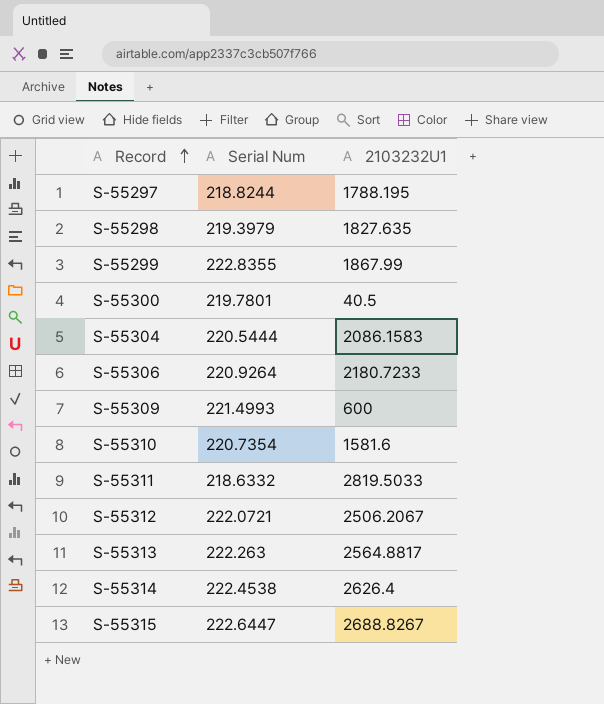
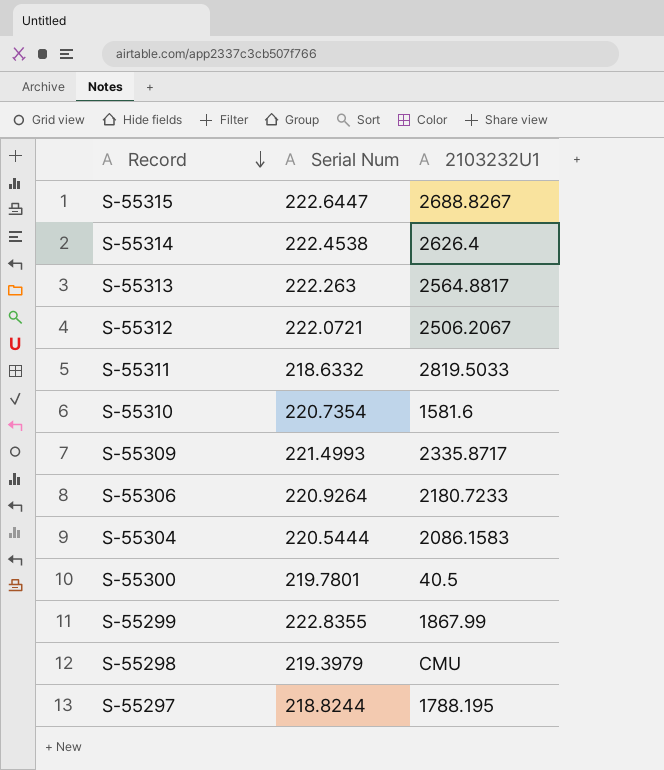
row order: Record ascending -> Record descending
S-55309 | 2103232U1: 600 -> 2335.8717
S-55298 | 2103232U1: 1827.635 -> CMU

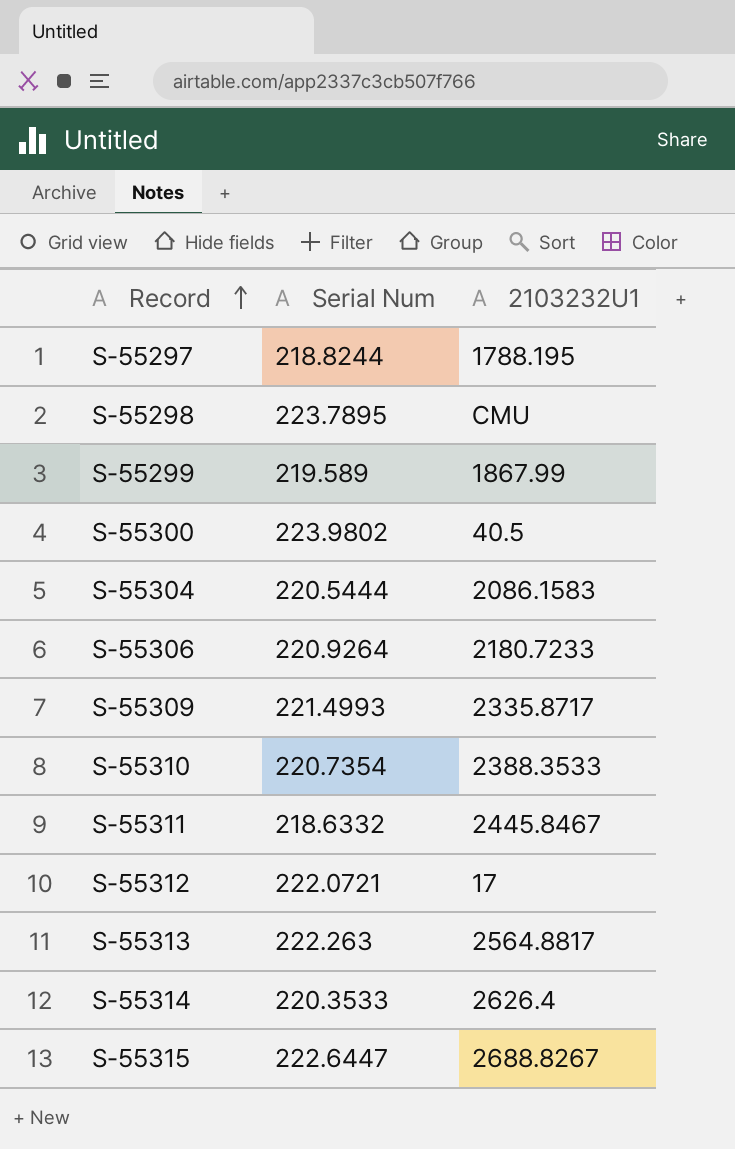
row order: Record descending -> Record ascending
S-55298 | Serial Num: 219.3979 -> 223.7895
S-55299 | Serial Num: 222.8355 -> 219.589
S-55300 | Serial Num: 219.7801 -> 223.9802
S-55310 | 2103232U1: 1581.6 -> 2388.3533
S-55311 | 2103232U1: 2819.5033 -> 2445.8467
S-55312 | 2103232U1: 2506.2067 -> 17
S-55314 | Serial Num: 222.4538 -> 220.3533

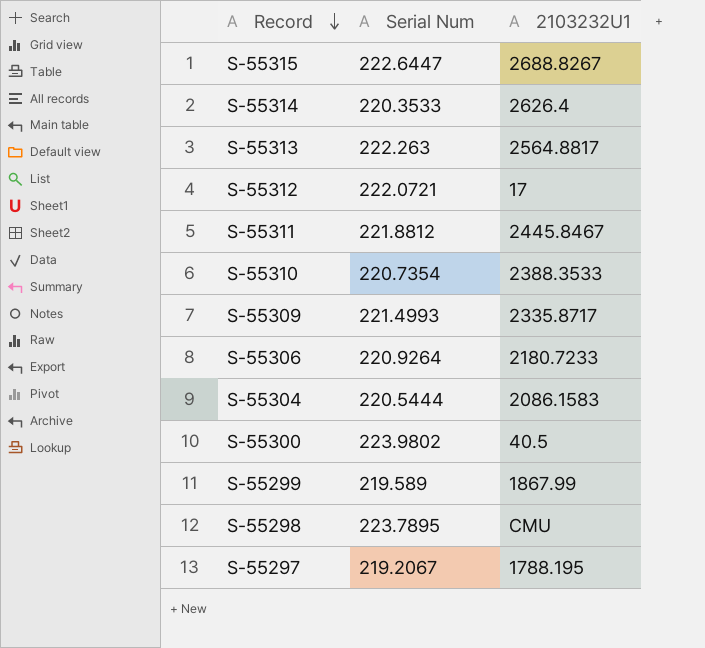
row order: Record ascending -> Record descending
S-55311 | Serial Num: 218.6332 -> 221.8812
S-55297 | Serial Num: 218.8244 -> 219.2067

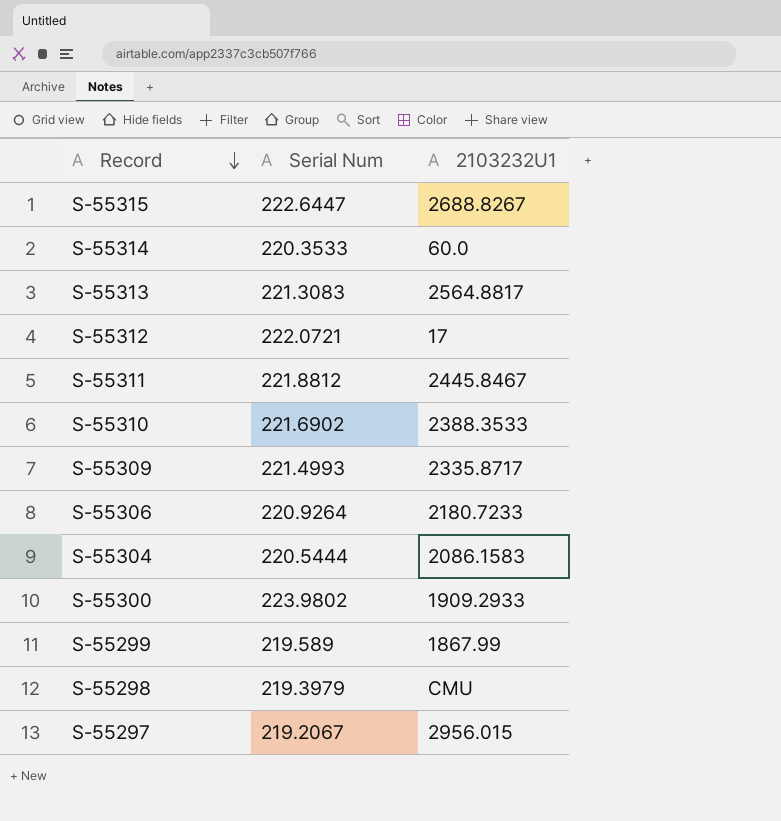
S-55314 | 2103232U1: 2626.4 -> 60.0
S-55313 | Serial Num: 222.263 -> 221.3083
S-55310 | Serial Num: 220.7354 -> 221.6902
S-55300 | 2103232U1: 40.5 -> 1909.2933
S-55298 | Serial Num: 223.7895 -> 219.3979
S-55297 | 2103232U1: 1788.195 -> 2956.015

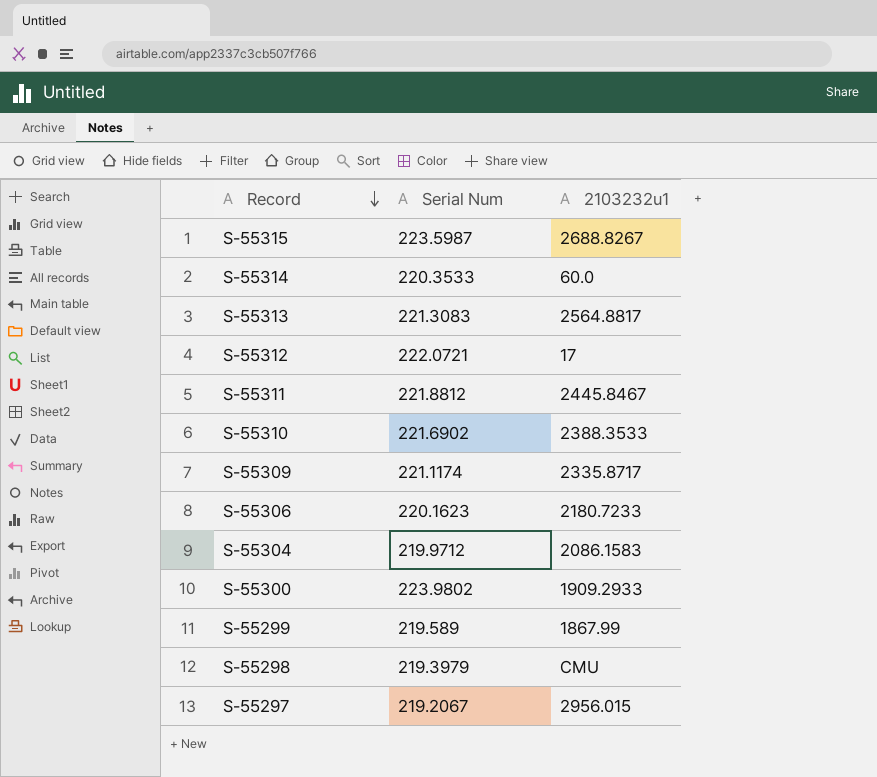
column name: 2103232U1 -> 2103232u1
S-55315 | Serial Num: 222.6447 -> 223.5987
S-55309 | Serial Num: 221.4993 -> 221.1174
S-55306 | Serial Num: 220.9264 -> 220.1623
S-55304 | Serial Num: 220.5444 -> 219.9712

